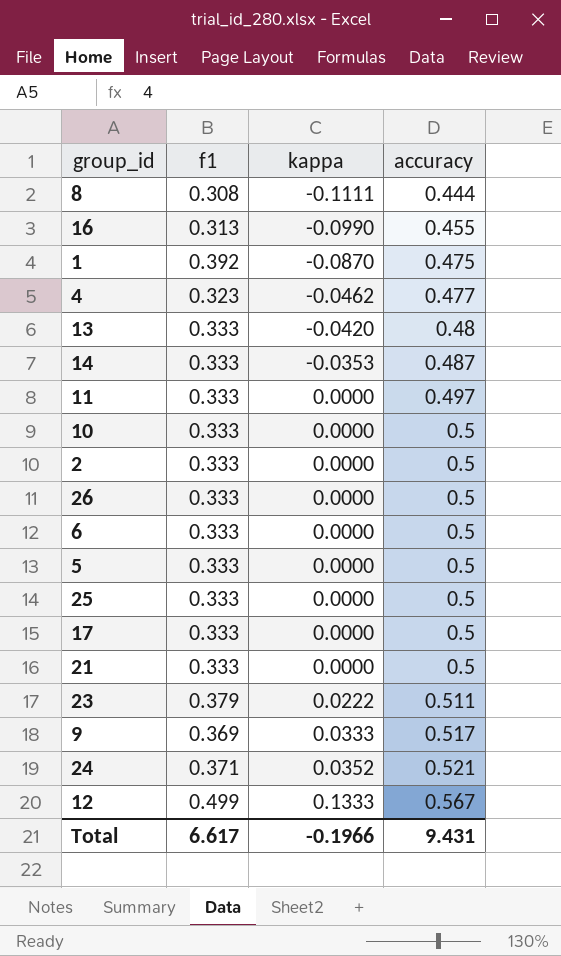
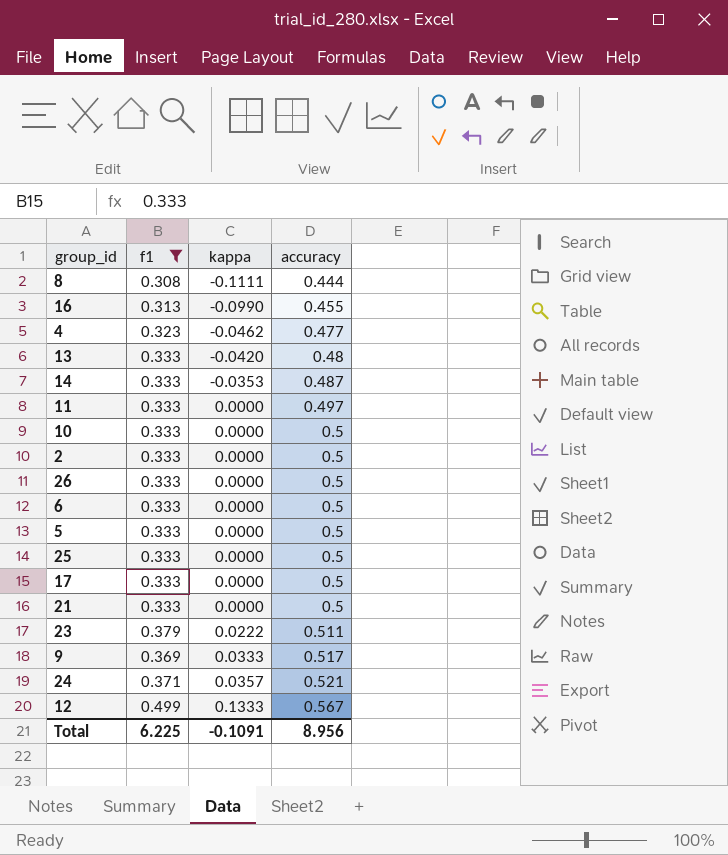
filter: none -> f1 != 0.392
24 | kappa: 0.0352 -> 0.0357
Total | f1: 6.617 -> 6.225
Total | kappa: -0.1966 -> -0.1091
Total | accuracy: 9.431 -> 8.956

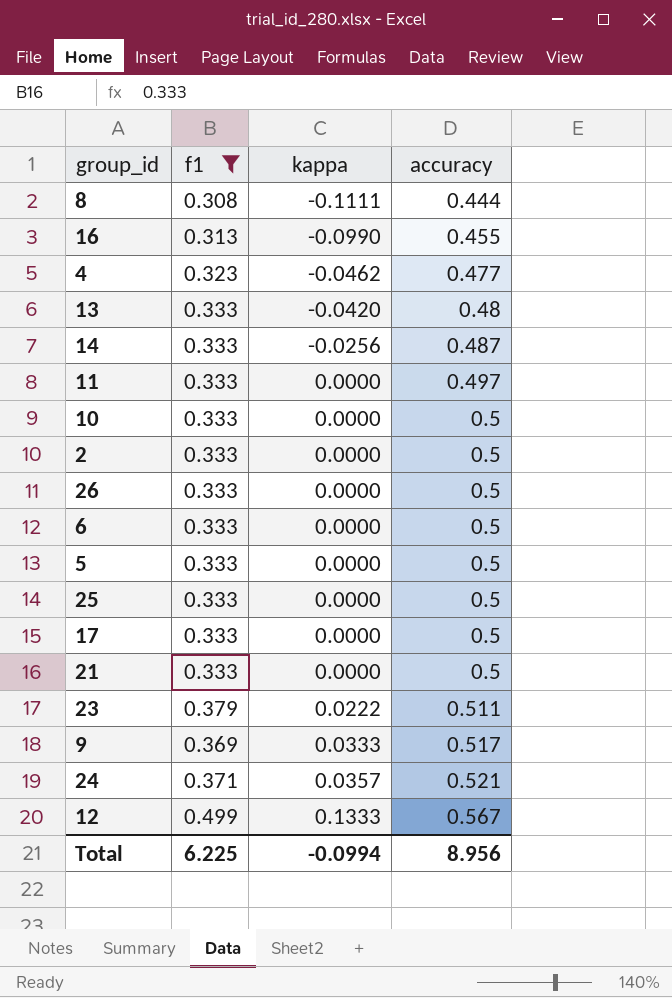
14 | kappa: -0.0353 -> -0.0256
Total | kappa: -0.1091 -> -0.0994

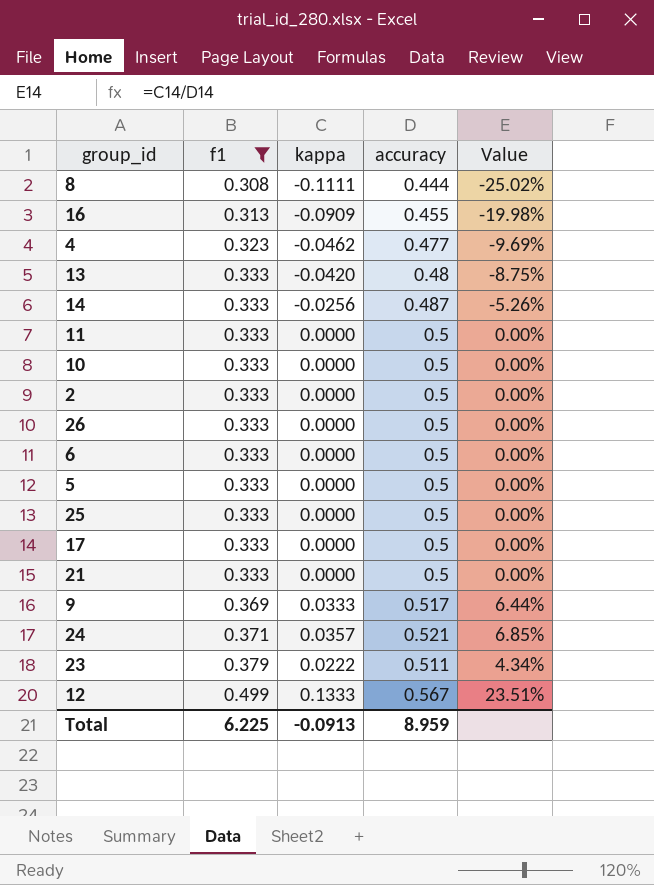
row order: kappa ascending -> f1 ascending
column Value | formula: none -> [kappa] / [accuracy]
16 | kappa: -0.0990 -> -0.0909
11 | accuracy: 0.497 -> 0.5
Total | kappa: -0.0994 -> -0.0913
Total | accuracy: 8.956 -> 8.959

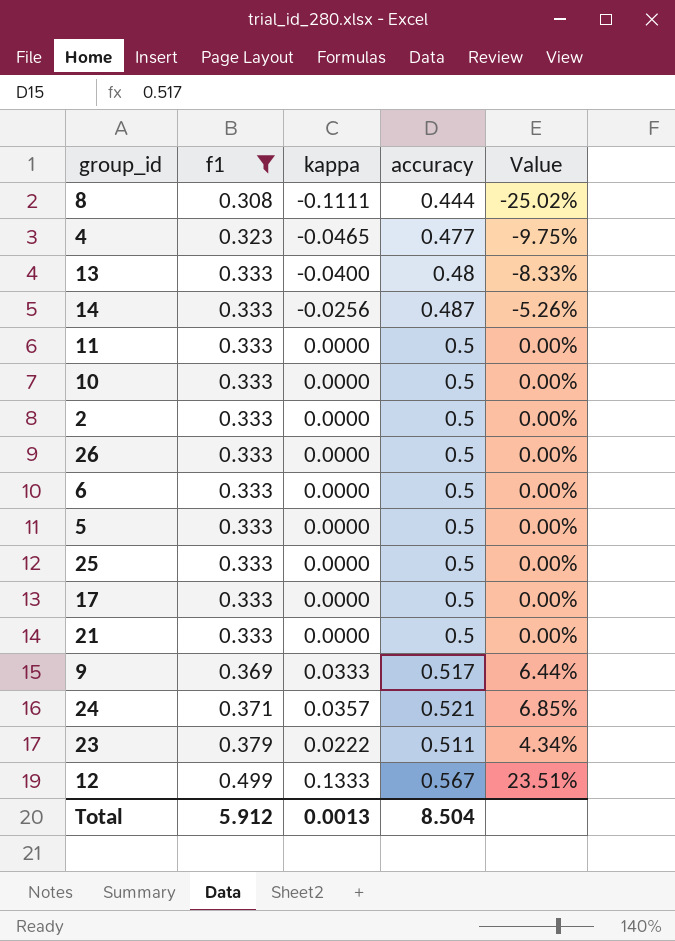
row 16: 0.313 | -0.0909 | 0.455 | -19.98% -> none
4 | kappa: -0.0462 -> -0.0465
4 | Value: -9.69% -> -9.75%
13 | kappa: -0.0420 -> -0.0400
13 | Value: -8.75% -> -8.33%
Total | f1: 6.225 -> 5.912
Total | kappa: -0.0913 -> 0.0013
Total | accuracy: 8.959 -> 8.504

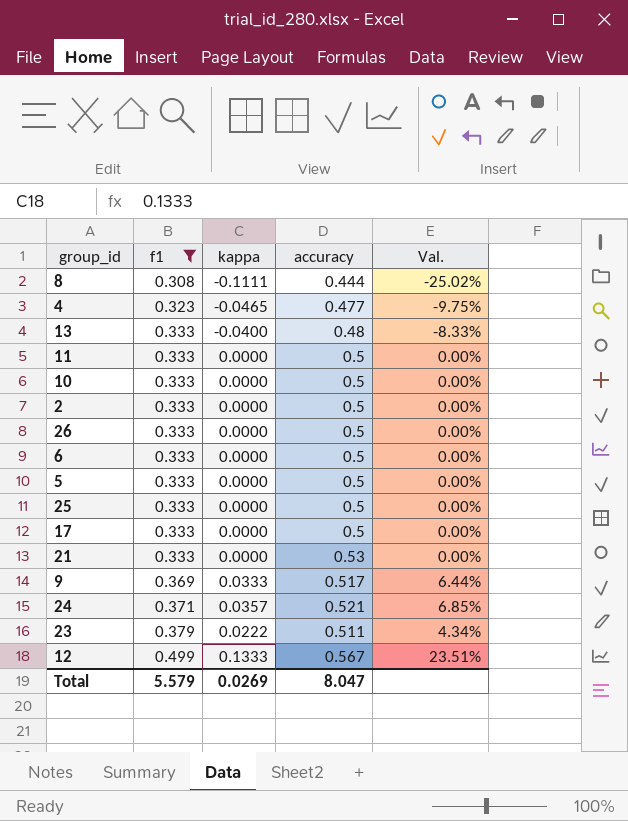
column name: Value -> Val.
row 14: 0.333 | -0.0256 | 0.487 | -5.26% -> none
21 | accuracy: 0.5 -> 0.53
Total | f1: 5.912 -> 5.579
Total | kappa: 0.0013 -> 0.0269
Total | accuracy: 8.504 -> 8.047

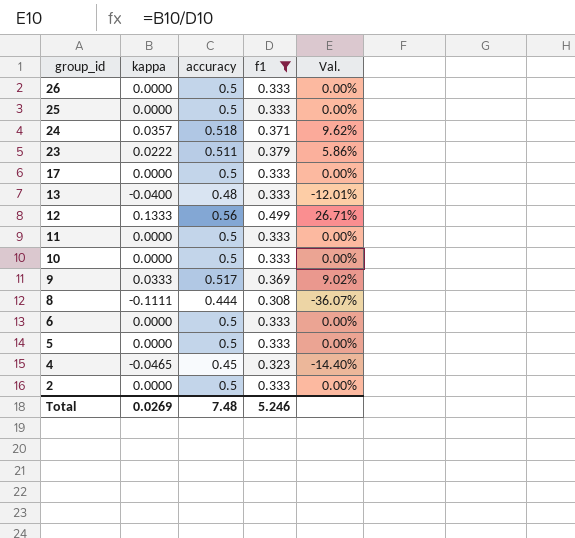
row order: f1 ascending -> group_id descending
column f1 | position: 2 -> 4
column Val. | formula: [kappa] / [accuracy] -> [kappa] / [f1]
row 21: 0.333 | 0.0000 | 0.53 | 0.00% -> none
24 | accuracy: 0.521 -> 0.518
12 | accuracy: 0.567 -> 0.56
4 | accuracy: 0.477 -> 0.45
Total | accuracy: 8.047 -> 7.48
Total | f1: 5.579 -> 5.246

